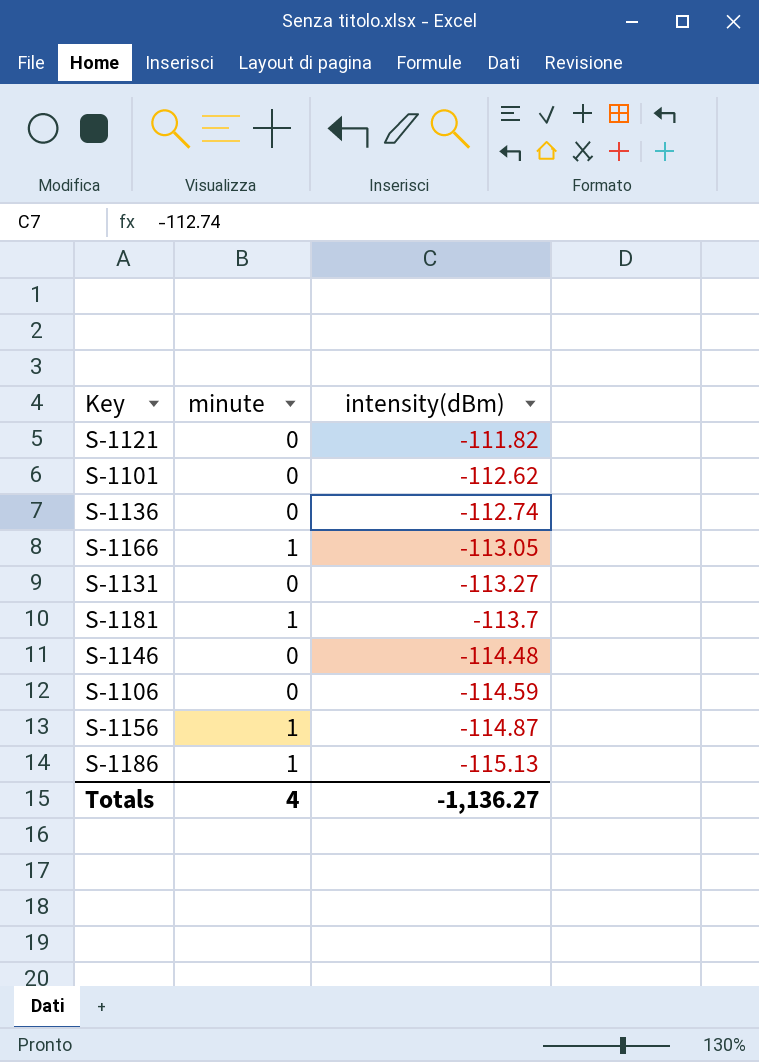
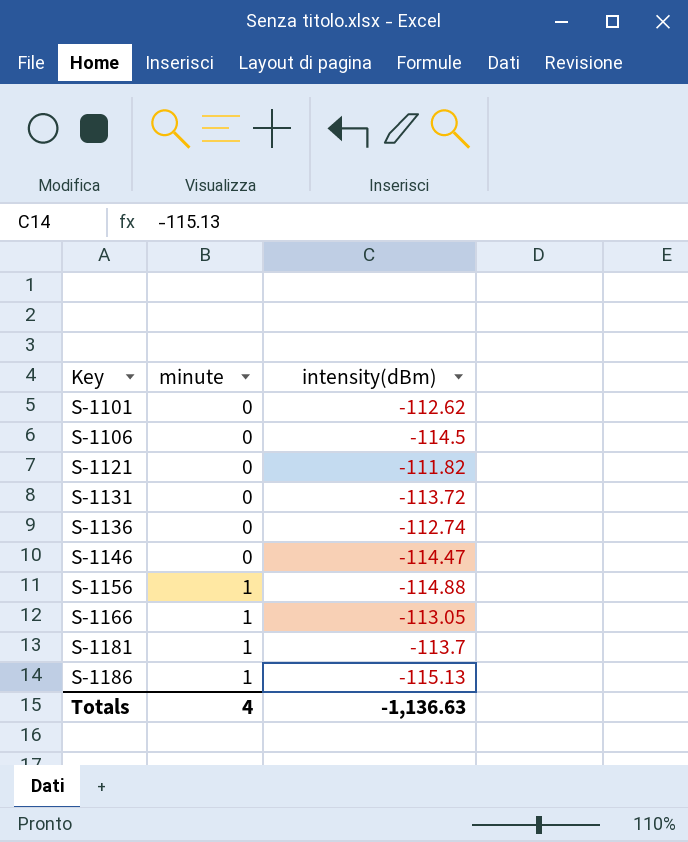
row order: intensity(dBm) descending -> Key ascending
S-1106 | intensity(dBm): -114.59 -> -114.5
S-1131 | intensity(dBm): -113.27 -> -113.72
S-1146 | intensity(dBm): -114.48 -> -114.47
S-1156 | intensity(dBm): -114.87 -> -114.88
Totals | intensity(dBm): -1,136.27 -> -1,136.63

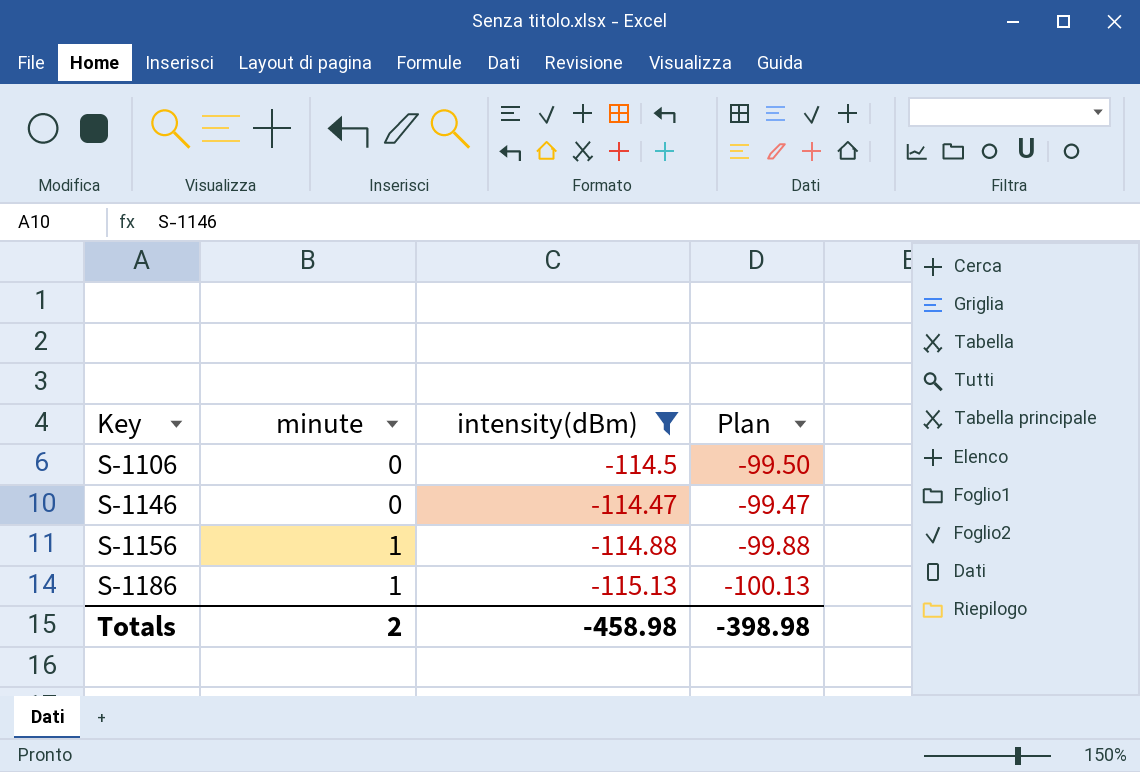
filter: none -> intensity(dBm) <= -114.47
column Plan | formula: none -> [intensity(dBm)] + 15
Totals | minute: 4 -> 2
Totals | intensity(dBm): -1,136.63 -> -458.98

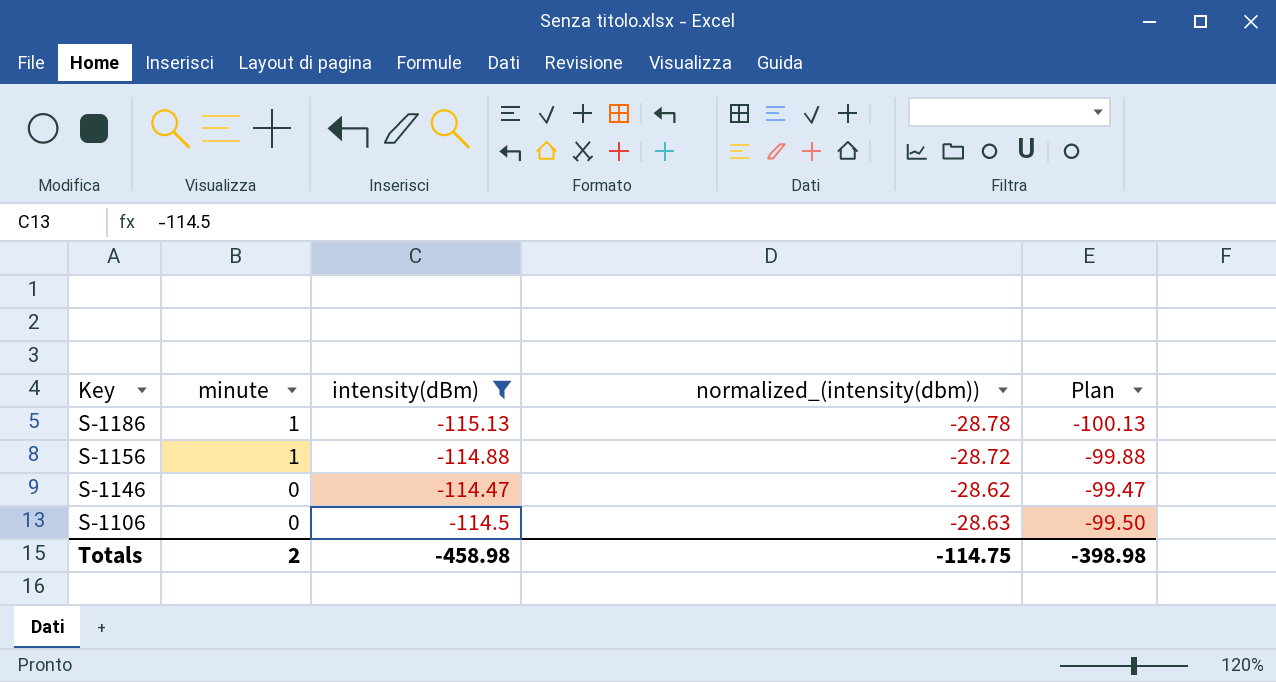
row order: Key ascending -> Key descending
column normalized_(intensity(dbm)) | formula: none -> [intensity(dBm)] * 0.25

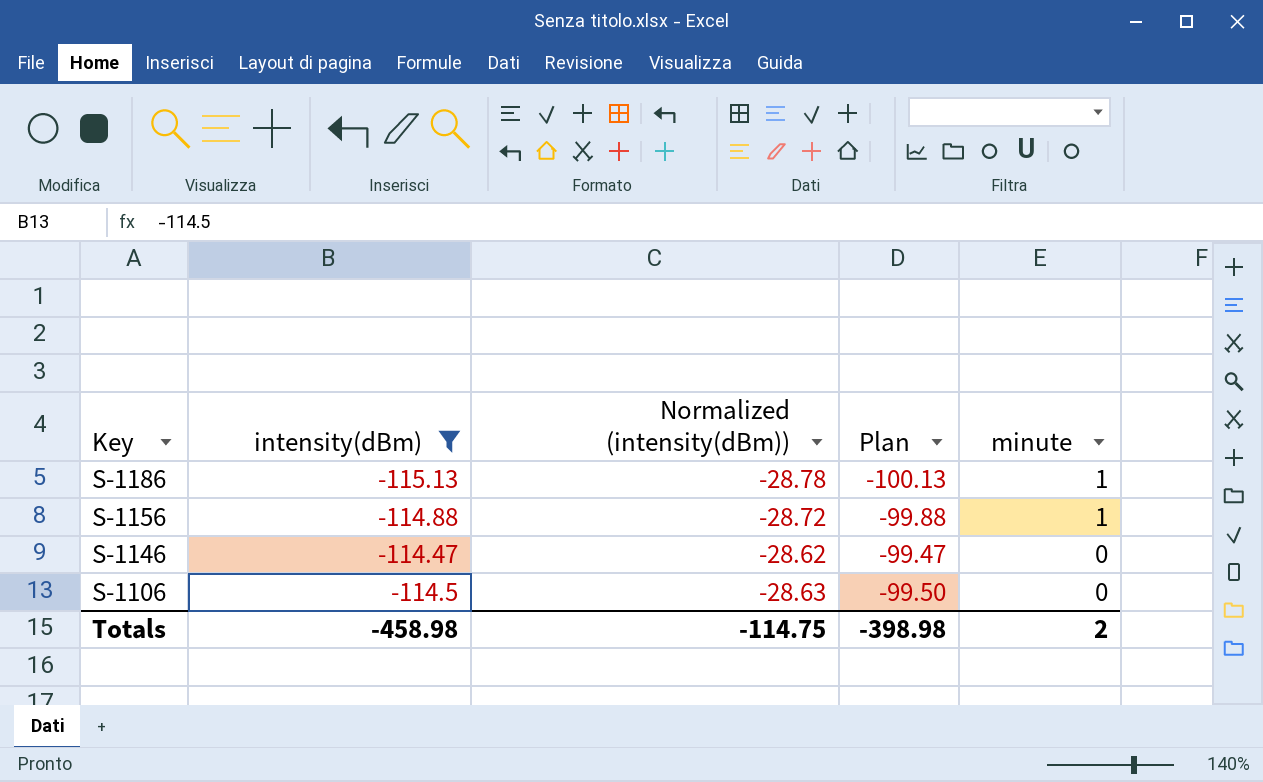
column name: normalized_(intensity(dbm)) -> Normalized (intensity(dBm))
column minute | position: 2 -> 5

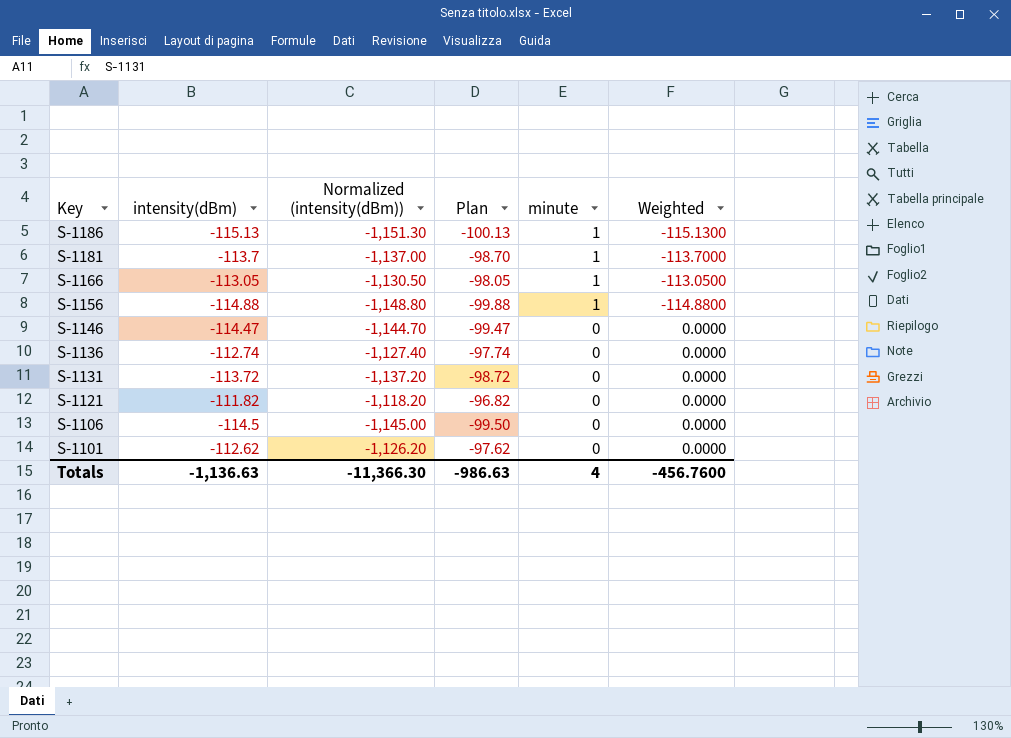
filter: intensity(dBm) <= -114.47 -> none
column Normalized (intensity(dBm)) | formula: [intensity(dBm)] * 0.25 -> [intensity(dBm)] * 10
column Weighted | formula: none -> [intensity(dBm)] * [minute]
Totals | intensity(dBm): -458.98 -> -1,136.63
Totals | Normalized (intensity(dBm)): -114.75 -> -11,366.30
Totals | Plan: -398.98 -> -986.63
Totals | minute: 2 -> 4

